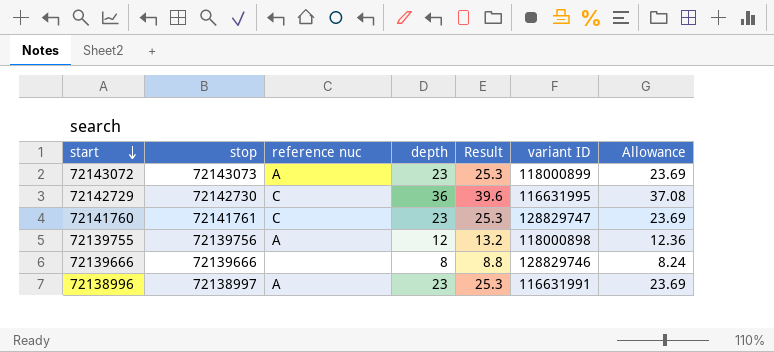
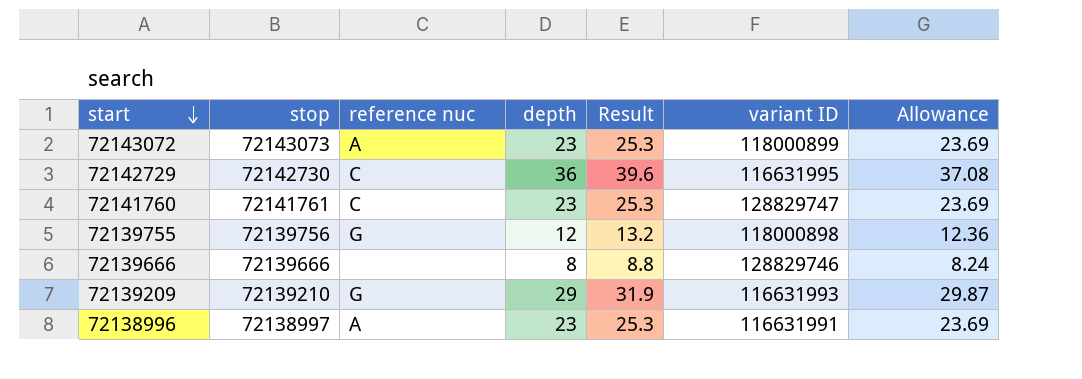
72139755 | reference nuc: A -> G
row 72139209: none -> 72139210 | G | 29 | 31.9 | 116631993 | 29.87

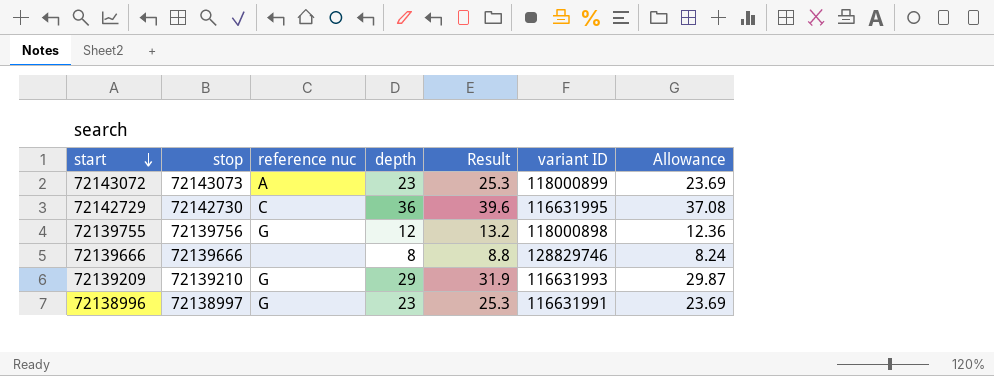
row 72141760: 72141761 | C | 23 | 25.3 | 128829747 | 23.69 -> none
72138996 | reference nuc: A -> G

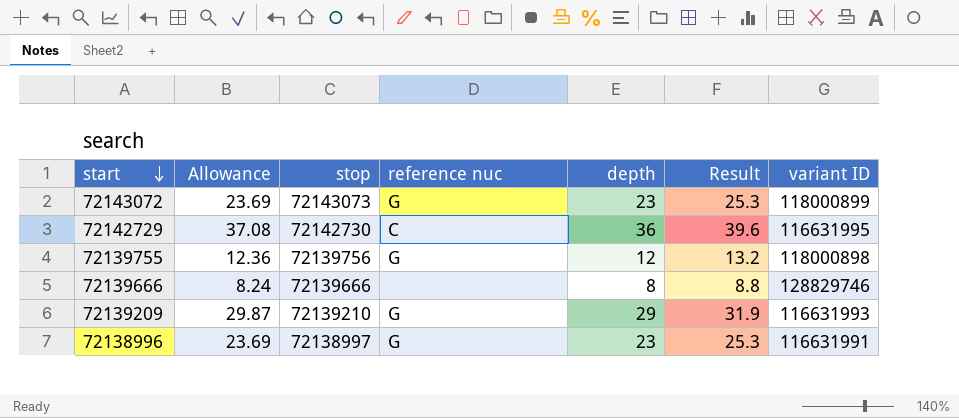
column Allowance | position: 7 -> 2
72143072 | reference nuc: A -> G

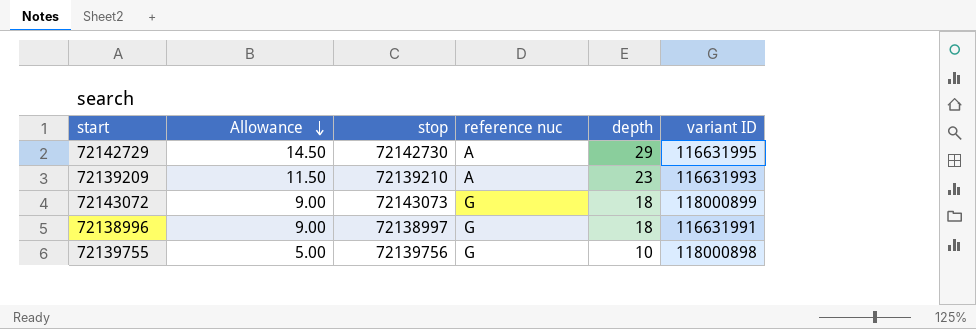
row order: start descending -> Allowance descending
column Result | formula: [depth] * 1.1 -> none
column Allowance | formula: [depth] * 1.03 -> [depth] * 0.5
row 72139666: 8.24 | 72139666 | none | 8 | 8.8 | 128829746 -> none
72142729 | reference nuc: C -> A
72142729 | depth: 36 -> 29
72139209 | reference nuc: G -> A
72139209 | depth: 29 -> 23
72143072 | depth: 23 -> 18
72138996 | depth: 23 -> 18
72139755 | depth: 12 -> 10

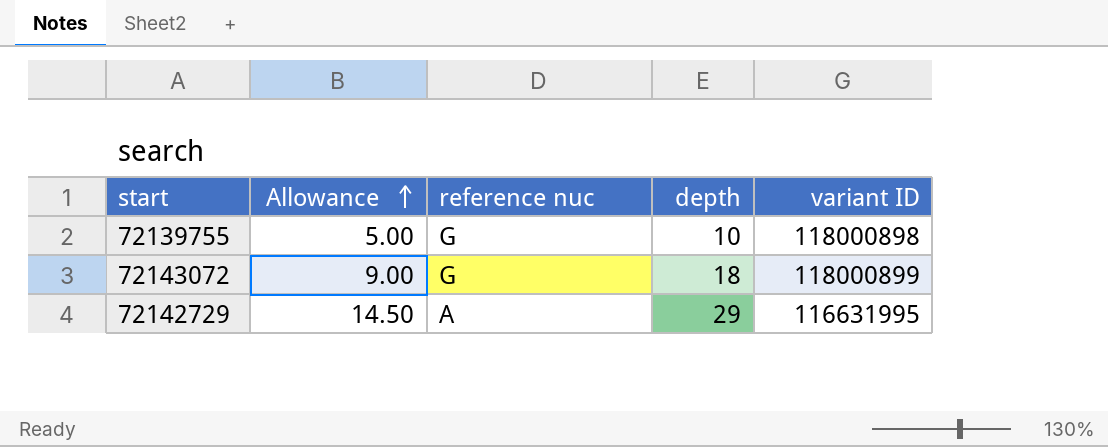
row order: Allowance descending -> Allowance ascending
column stop | position: 3 -> none
row 72139209: 11.50 | 72139210 | A | 23 | 116631993 -> none
row 72138996: 9.00 | 72138997 | G | 18 | 116631991 -> none

